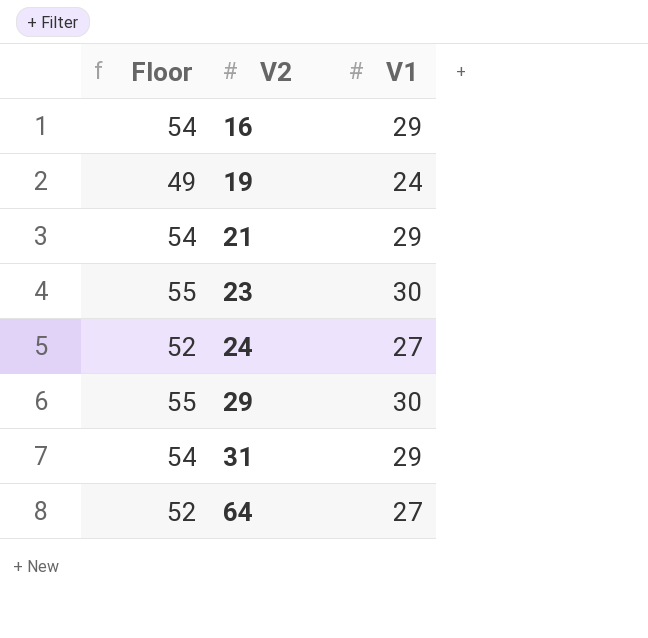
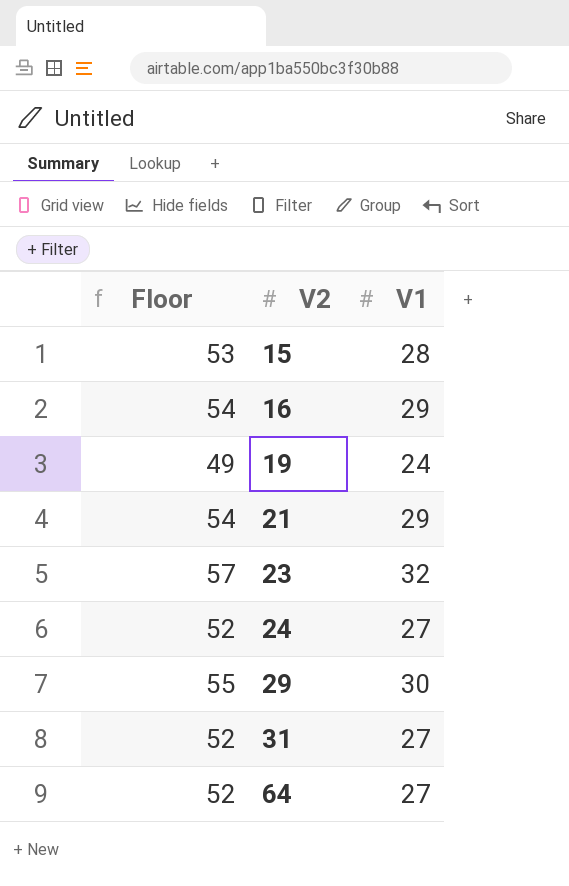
row 15: none -> 53 | 28
23 | Floor: 55 -> 57
23 | V1: 30 -> 32
31 | Floor: 54 -> 52
31 | V1: 29 -> 27

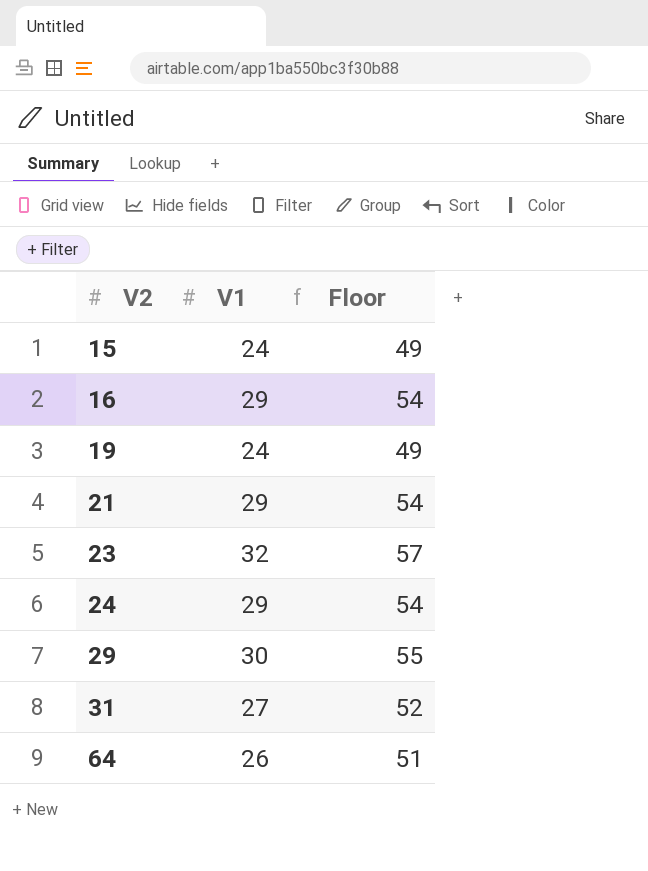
column Floor | position: 1 -> 3
15 | V1: 28 -> 24
15 | Floor: 53 -> 49
24 | V1: 27 -> 29
24 | Floor: 52 -> 54
64 | V1: 27 -> 26
64 | Floor: 52 -> 51

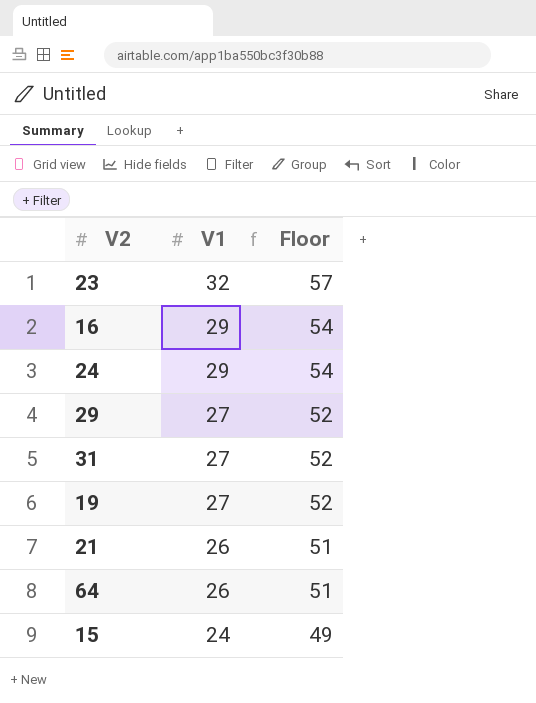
row order: V2 ascending -> V1 descending
29 | V1: 30 -> 27
29 | Floor: 55 -> 52
19 | V1: 24 -> 27
19 | Floor: 49 -> 52
21 | V1: 29 -> 26
21 | Floor: 54 -> 51

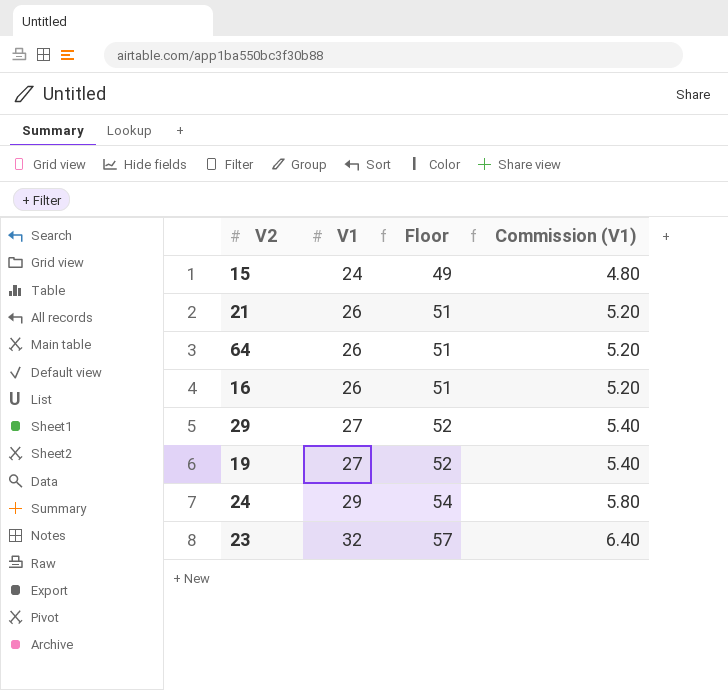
row order: V1 descending -> V1 ascending
column Commission (V1) | formula: none -> [V1] * 0.2
row 31: 27 | 52 -> none
16 | V1: 29 -> 26
16 | Floor: 54 -> 51

